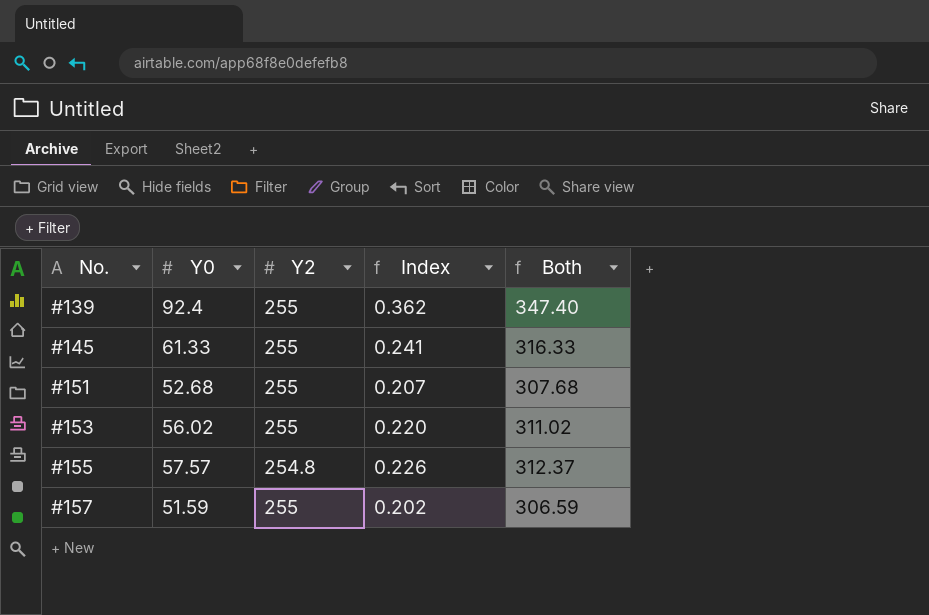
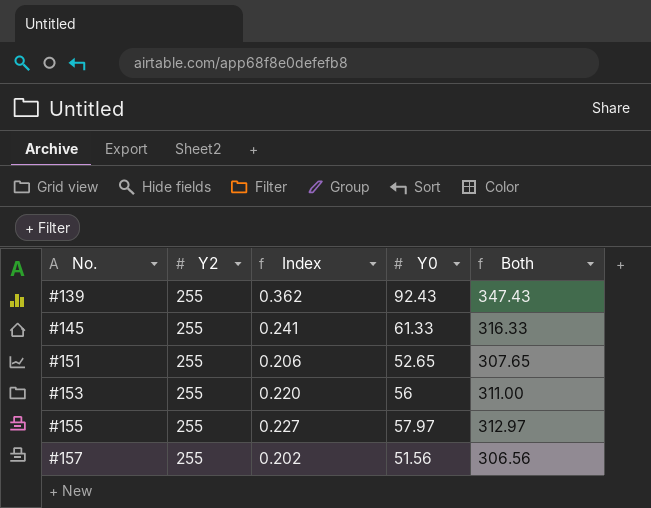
column Y0 | position: 2 -> 4
#139 | Y0: 92.4 -> 92.43
#139 | Both: 347.40 -> 347.43
#151 | Index: 0.207 -> 0.206
#151 | Y0: 52.68 -> 52.65
#151 | Both: 307.68 -> 307.65
#153 | Y0: 56.02 -> 56
#153 | Both: 311.02 -> 311.00
#155 | Y2: 254.8 -> 255
#155 | Index: 0.226 -> 0.227
#155 | Y0: 57.57 -> 57.97
#155 | Both: 312.37 -> 312.97
#157 | Y0: 51.59 -> 51.56
#157 | Both: 306.59 -> 306.56

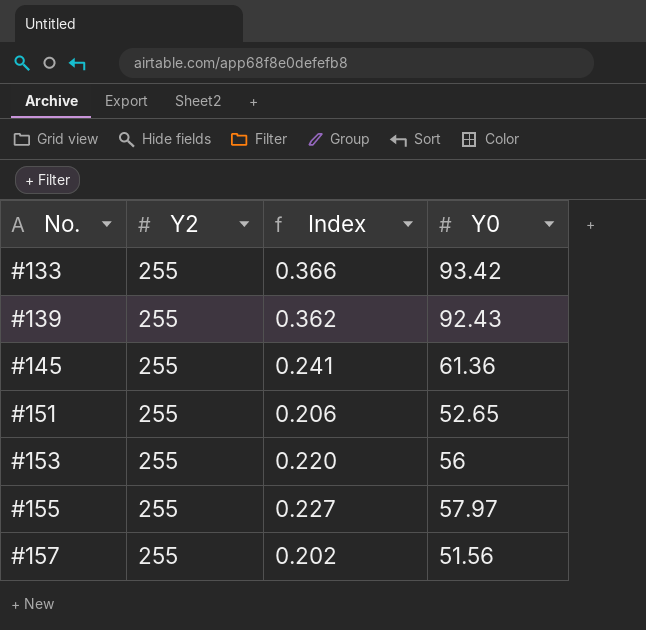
column Both | formula: [Y2] + [Y0] -> none
row #133: none -> 255 | 0.366 | 93.42
#145 | Y0: 61.33 -> 61.36

